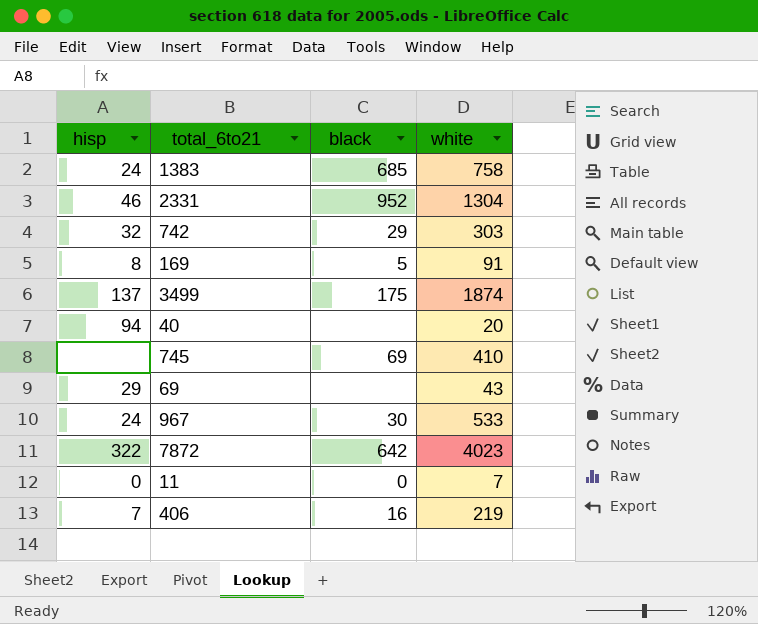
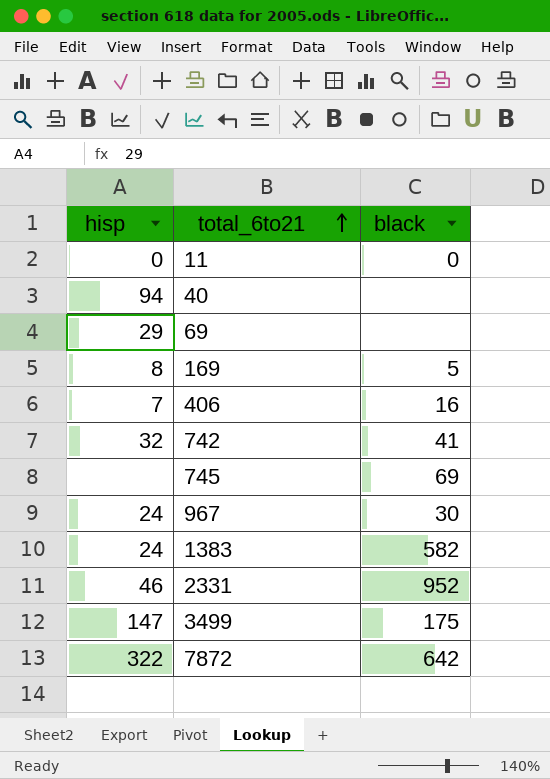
row order: none -> total_6to21 ascending
column white | position: 4 -> none
742 | black: 29 -> 41
1383 | black: 685 -> 582
3499 | hisp: 137 -> 147

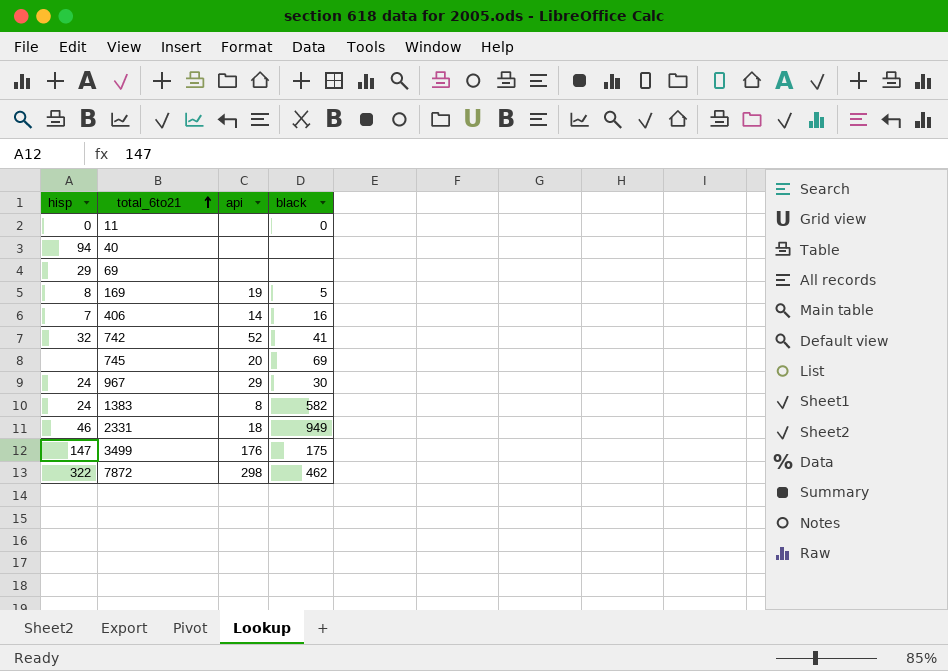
column api | position: none -> 3
2331 | black: 952 -> 949
7872 | black: 642 -> 462

